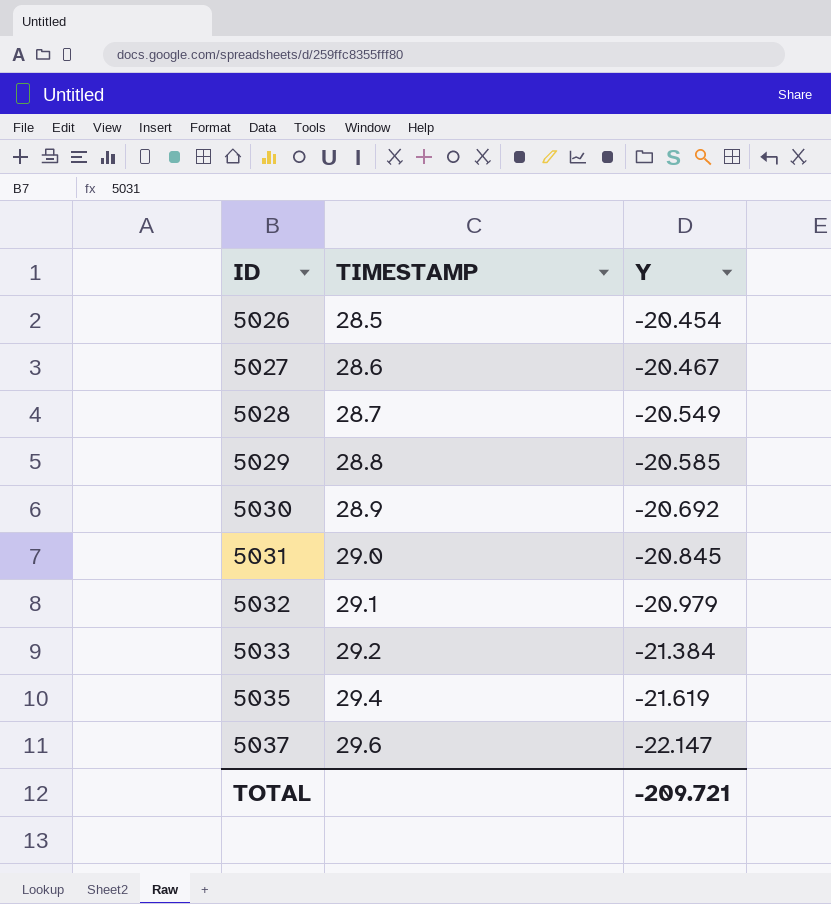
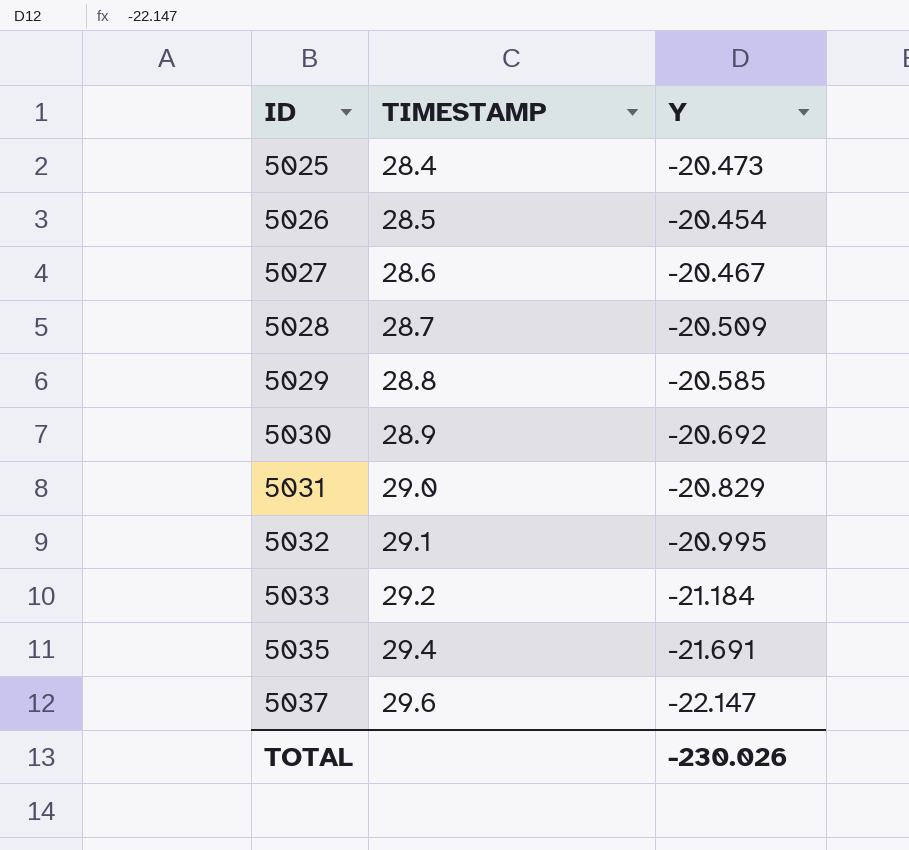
row 5025: none -> 28.4 | -20.473
5028 | Y: -20.549 -> -20.509
5031 | Y: -20.845 -> -20.829
5032 | Y: -20.979 -> -20.995
5033 | Y: -21.384 -> -21.184
5035 | Y: -21.619 -> -21.691
TOTAL | Y: -209.721 -> -230.026

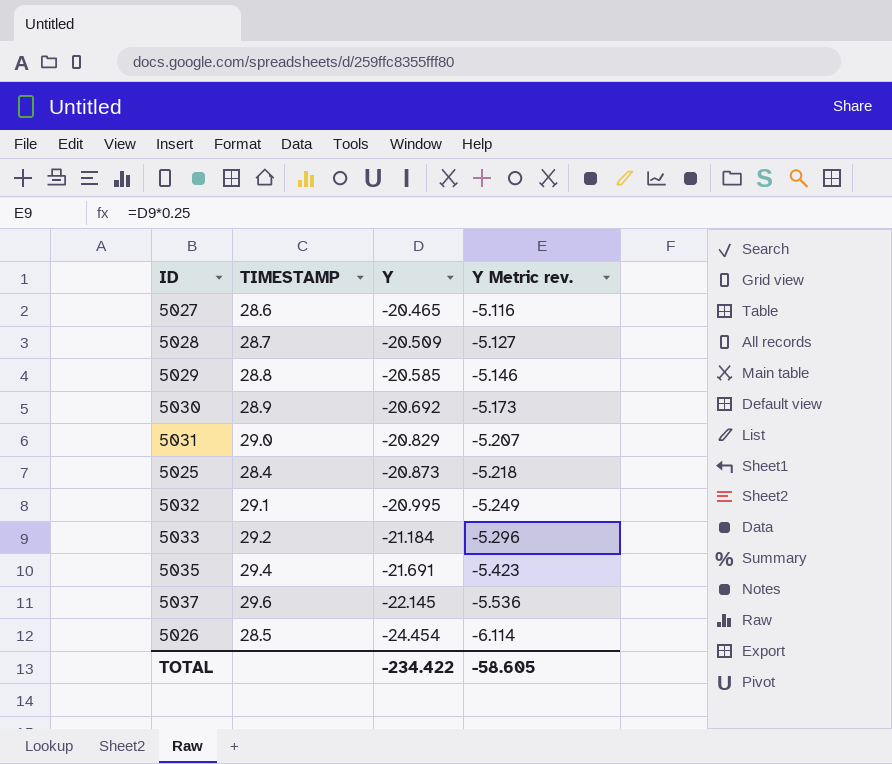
row order: ID ascending -> Y descending
column Y Metric rev. | formula: none -> [Y] * 0.25
5027 | Y: -20.467 -> -20.465
5025 | Y: -20.473 -> -20.873
5037 | Y: -22.147 -> -22.145
5026 | Y: -20.454 -> -24.454
TOTAL | Y: -230.026 -> -234.422

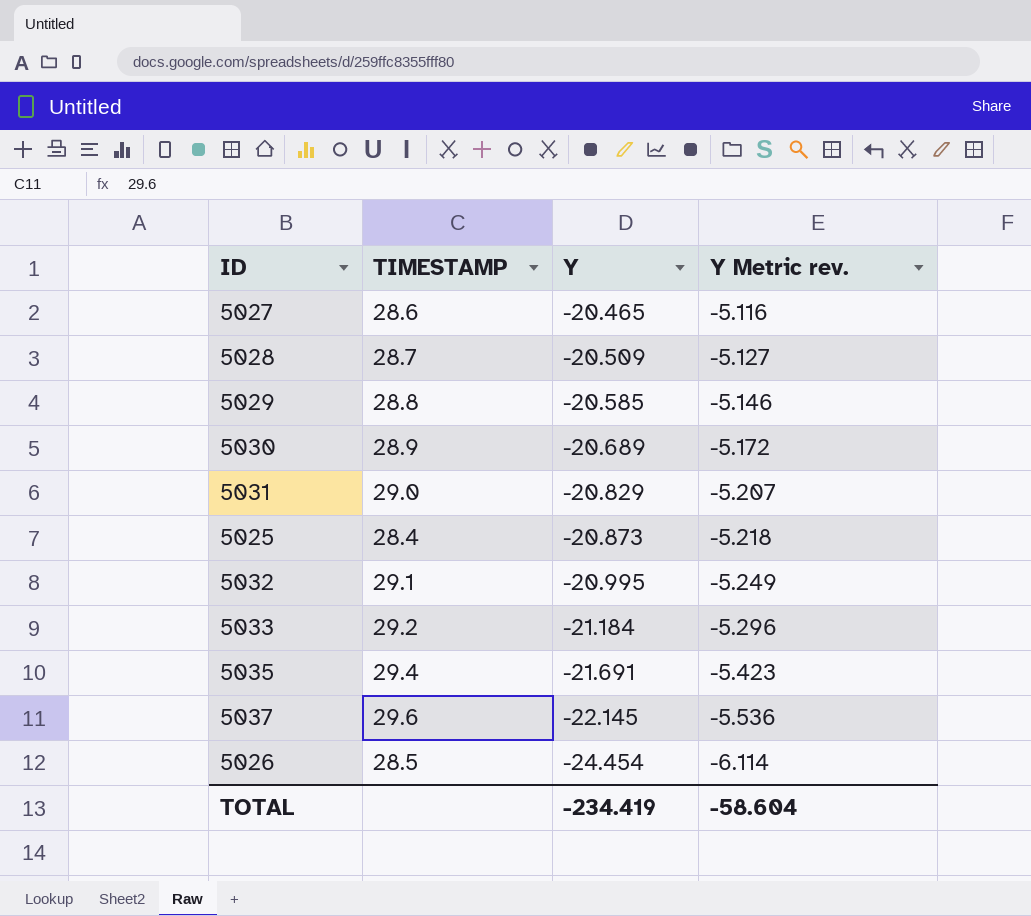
5030 | Y: -20.692 -> -20.689
5030 | Y Metric rev.: -5.173 -> -5.172
TOTAL | Y: -234.422 -> -234.419
TOTAL | Y Metric rev.: -58.605 -> -58.604

